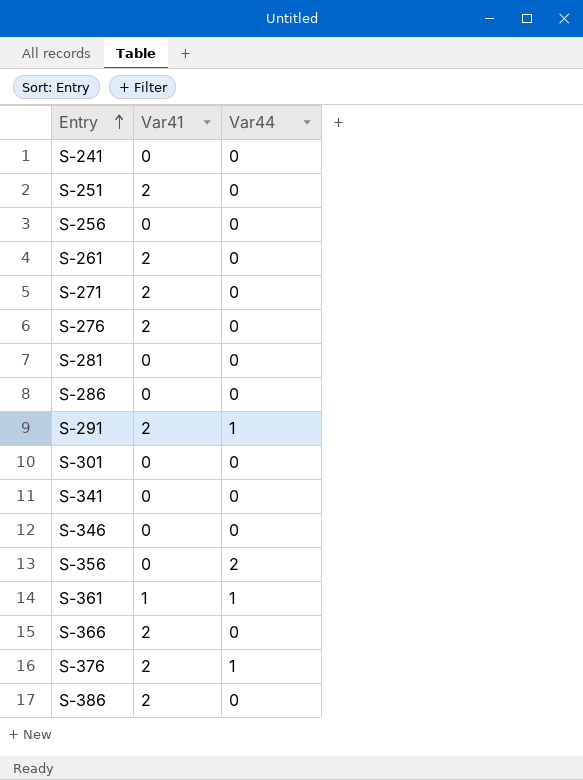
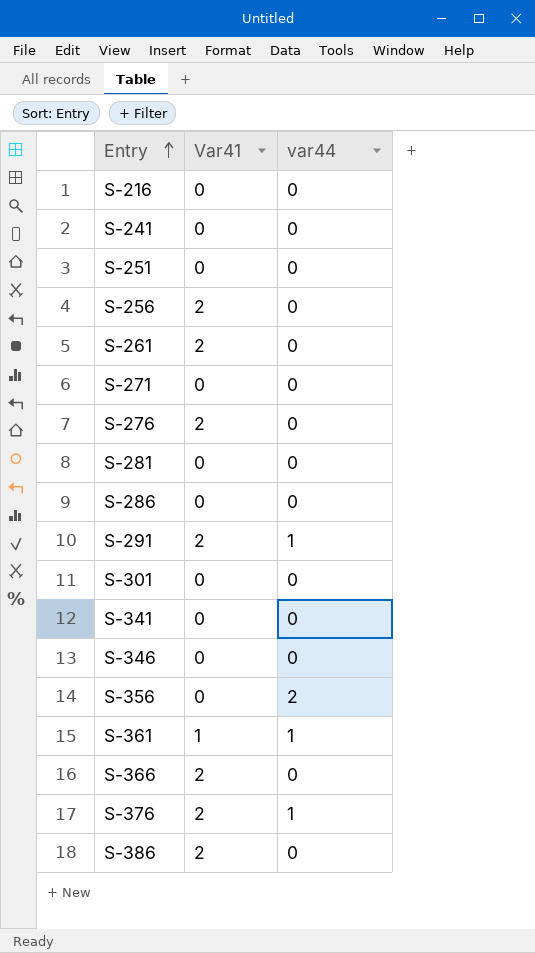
column name: Var44 -> var44
row S-216: none -> 0 | 0
S-251 | Var41: 2 -> 0
S-256 | Var41: 0 -> 2
S-271 | Var41: 2 -> 0

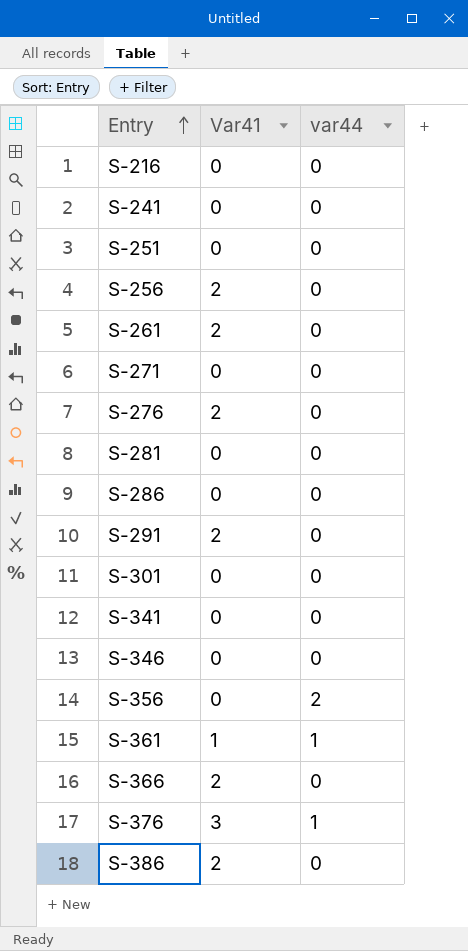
S-291 | var44: 1 -> 0
S-376 | Var41: 2 -> 3

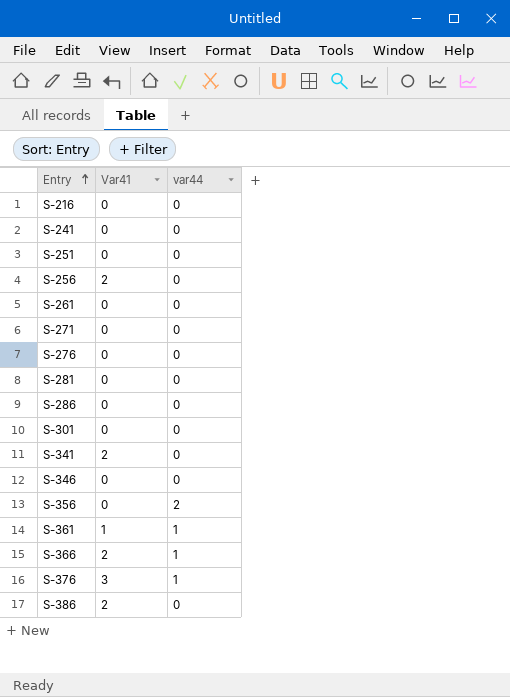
row S-291: 2 | 0 -> none
S-261 | Var41: 2 -> 0
S-276 | Var41: 2 -> 0
S-341 | Var41: 0 -> 2
S-366 | var44: 0 -> 1

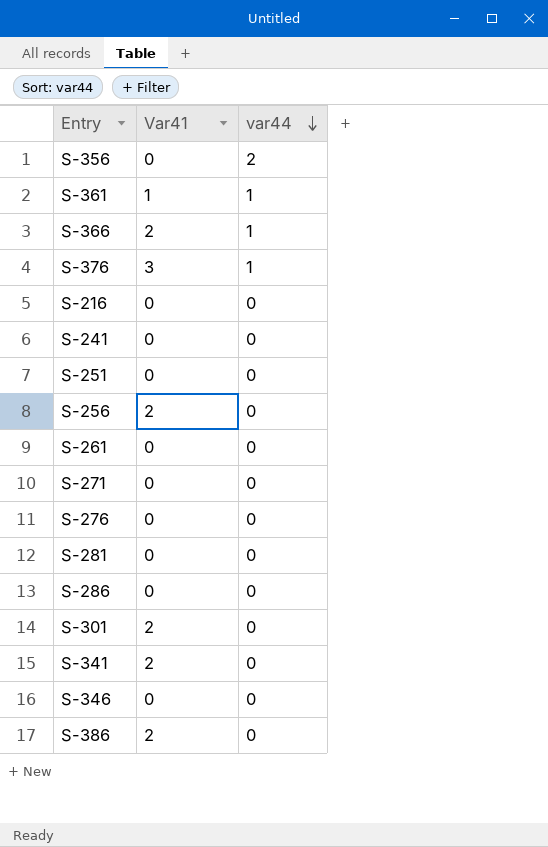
row order: Entry ascending -> var44 descending
S-301 | Var41: 0 -> 2

